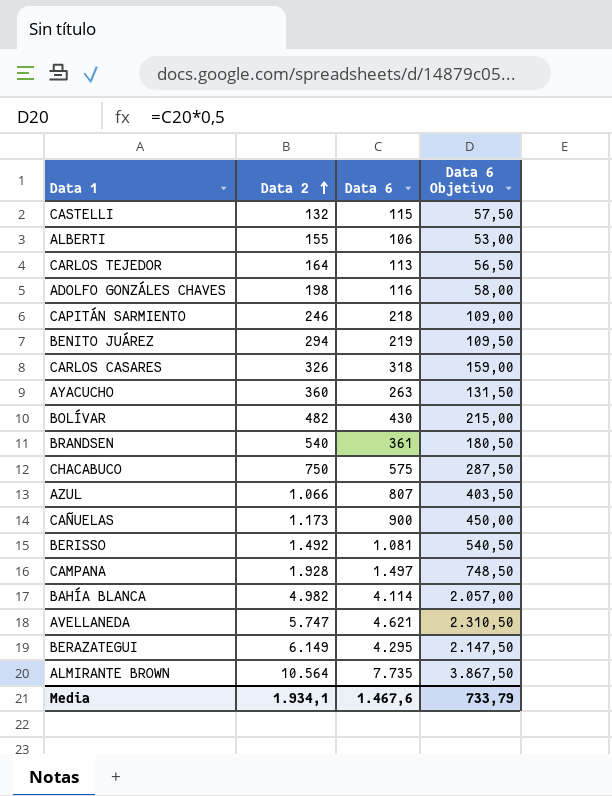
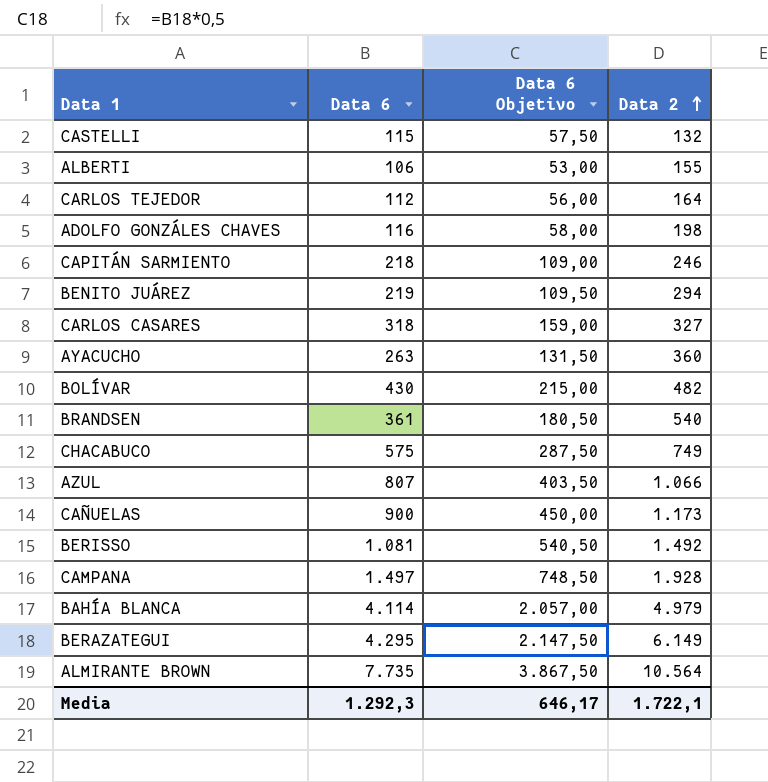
column Data 2 | position: 2 -> 4
row AVELLANEDA: 5.747 | 4.621 | 2.310,50 -> none
CARLOS TEJEDOR | Data 6: 113 -> 112
CARLOS TEJEDOR | Data 6 Objetivo: 56,50 -> 56,00
CARLOS CASARES | Data 2: 326 -> 327
CHACABUCO | Data 2: 750 -> 749
BAHÍA BLANCA | Data 2: 4.982 -> 4.979
Media | Data 6: 1.467,6 -> 1.292,3
Media | Data 6 Objetivo: 733,79 -> 646,17
Media | Data 2: 1.934,1 -> 1.722,1

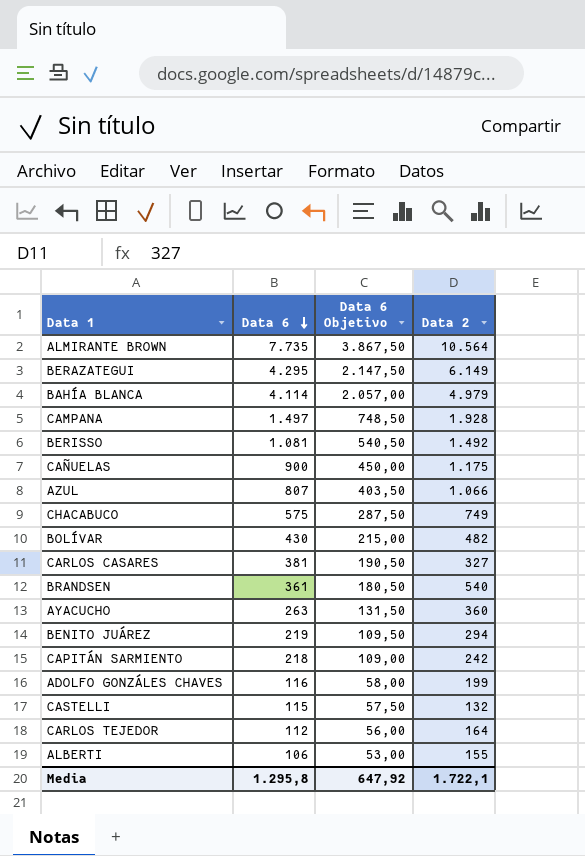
row order: Data 2 ascending -> Data 6 descending
CAÑUELAS | Data 2: 1.173 -> 1.175
CARLOS CASARES | Data 6: 318 -> 381
CARLOS CASARES | Data 6 Objetivo: 159,00 -> 190,50
CAPITÁN SARMIENTO | Data 2: 246 -> 242
ADOLFO GONZÁLES CHAVES | Data 2: 198 -> 199
Media | Data 6: 1.292,3 -> 1.295,8
Media | Data 6 Objetivo: 646,17 -> 647,92

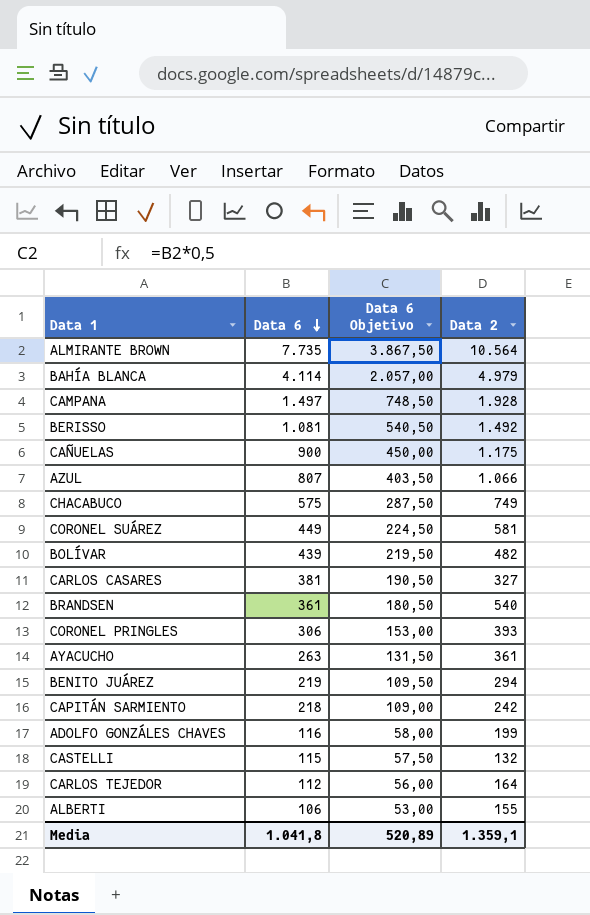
row BERAZATEGUI: 4.295 | 2.147,50 | 6.149 -> none
row CORONEL SUÁREZ: none -> 449 | 224,50 | 581
BOLÍVAR | Data 6: 430 -> 439
BOLÍVAR | Data 6 Objetivo: 215,00 -> 219,50
row CORONEL PRINGLES: none -> 306 | 153,00 | 393
AYACUCHO | Data 2: 360 -> 361
Media | Data 6: 1.295,8 -> 1.041,8
Media | Data 6 Objetivo: 647,92 -> 520,89
Media | Data 2: 1.722,1 -> 1.359,1

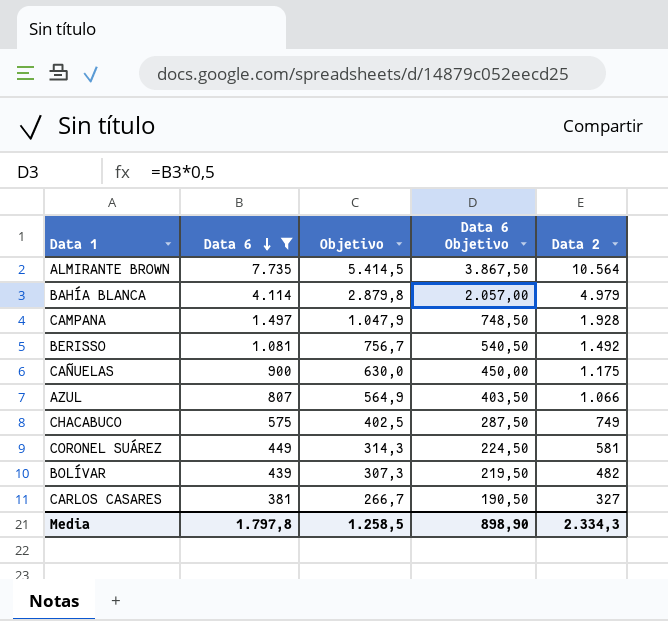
filter: none -> Data 6 >= 381
column Objetivo | formula: none -> [Data 6] * 0,7
Media | Data 6: 1.041,8 -> 1.797,8
Media | Data 6 Objetivo: 520,89 -> 898,90
Media | Data 2: 1.359,1 -> 2.334,3

